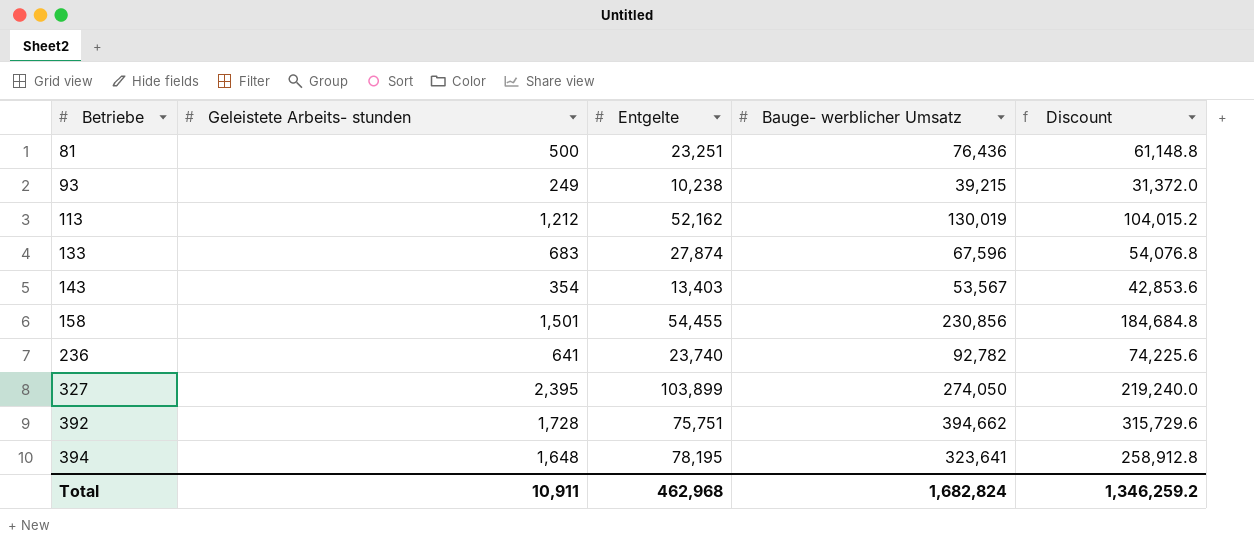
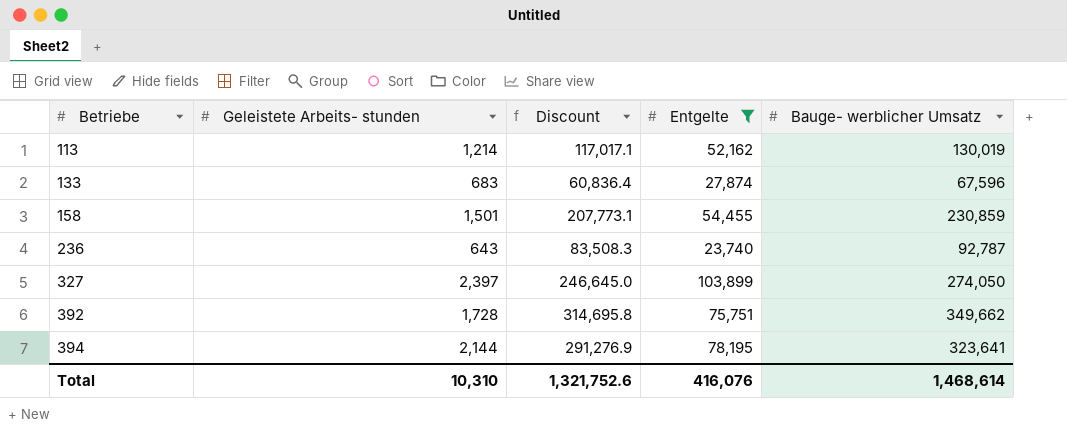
filter: none -> Entgelte >= 23,740
column Discount | formula: [Bauge- werblicher Umsatz] * 0.8 -> [Bauge- werblicher Umsatz] * 0.9
column Discount | position: 5 -> 3
113 | Geleistete Arbeits- stunden: 1,212 -> 1,214
158 | Bauge- werblicher Umsatz: 230,856 -> 230,859
236 | Geleistete Arbeits- stunden: 641 -> 643
236 | Bauge- werblicher Umsatz: 92,782 -> 92,787
327 | Geleistete Arbeits- stunden: 2,395 -> 2,397
392 | Bauge- werblicher Umsatz: 394,662 -> 349,662
394 | Geleistete Arbeits- stunden: 1,648 -> 2,144
Total | Geleistete Arbeits- stunden: 10,911 -> 10,310
Total | Discount: 1,346,259.2 -> 1,321,752.6
Total | Entgelte: 462,968 -> 416,076
Total | Bauge- werblicher Umsatz: 1,682,824 -> 1,468,614

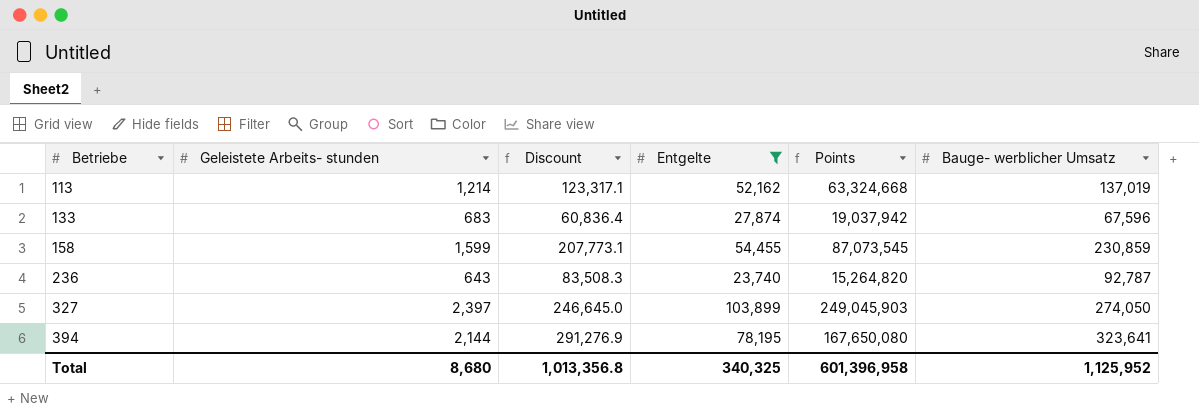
column Points | formula: none -> [Geleistete Arbeits- stunden] * [Entgelte]
row 392: 1,728 | 314,695.8 | 75,751 | 349,662 -> none
113 | Discount: 117,017.1 -> 123,317.1
113 | Bauge- werblicher Umsatz: 130,019 -> 137,019
158 | Geleistete Arbeits- stunden: 1,501 -> 1,599
Total | Geleistete Arbeits- stunden: 10,310 -> 8,680
Total | Discount: 1,321,752.6 -> 1,013,356.8
Total | Entgelte: 416,076 -> 340,325
Total | Bauge- werblicher Umsatz: 1,468,614 -> 1,125,952

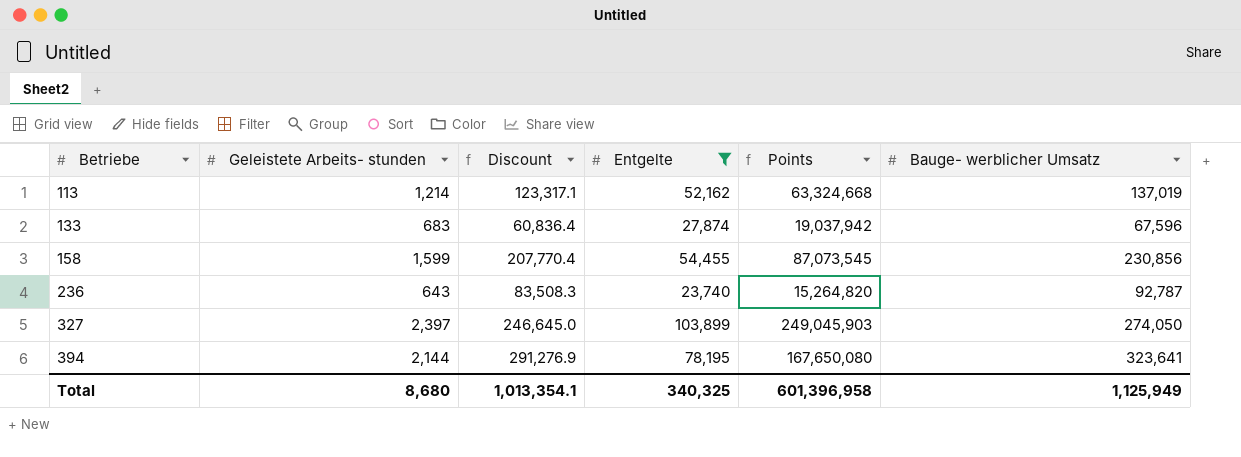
158 | Discount: 207,773.1 -> 207,770.4
158 | Bauge- werblicher Umsatz: 230,859 -> 230,856
Total | Discount: 1,013,356.8 -> 1,013,354.1
Total | Bauge- werblicher Umsatz: 1,125,952 -> 1,125,949

